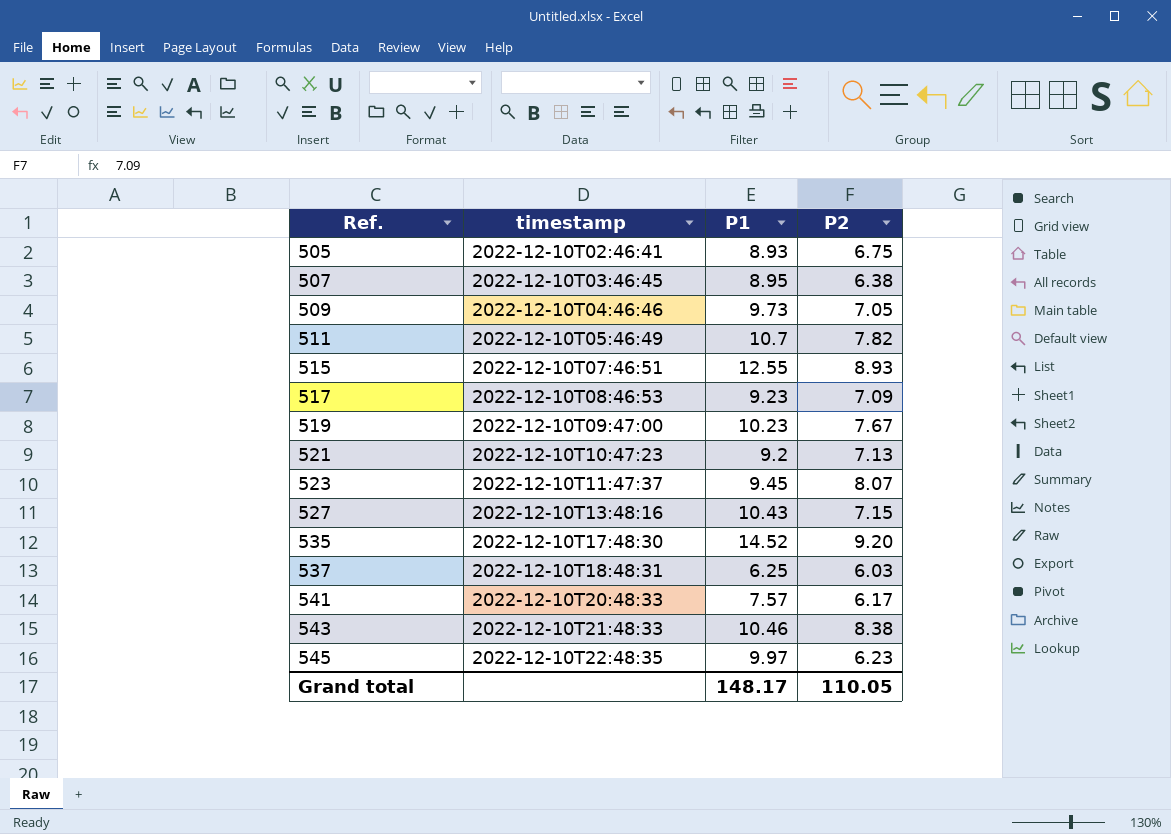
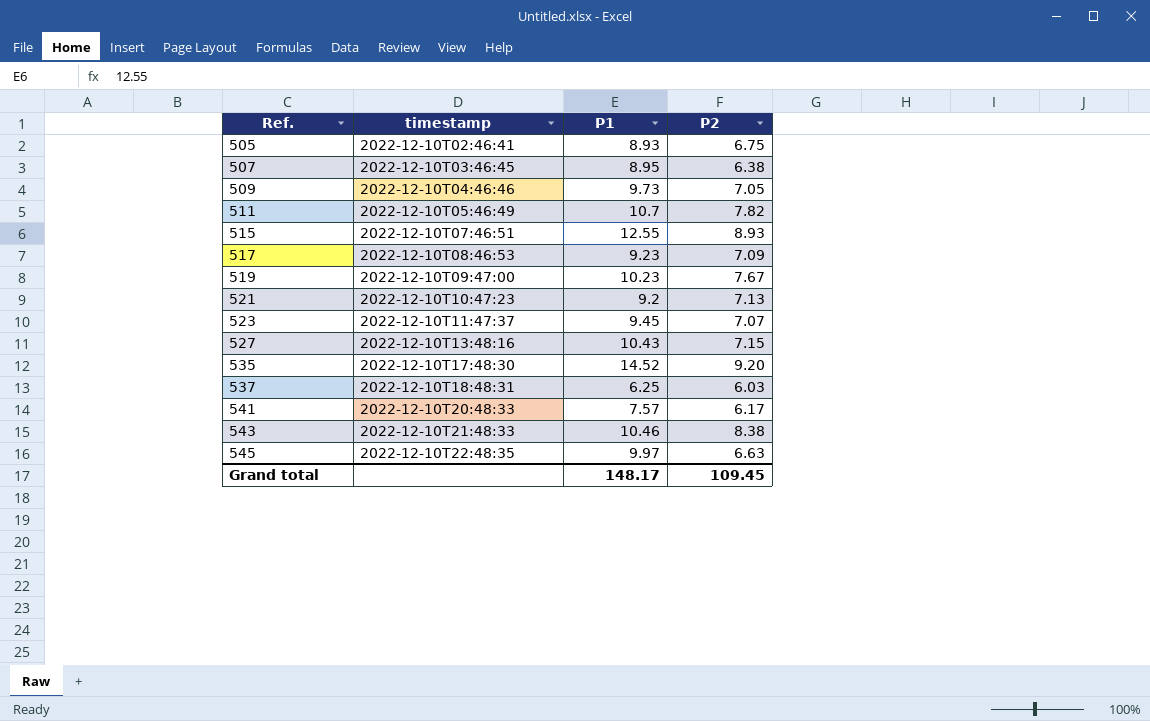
523 | P2: 8.07 -> 7.07
545 | P2: 6.23 -> 6.63
Grand total | P2: 110.05 -> 109.45

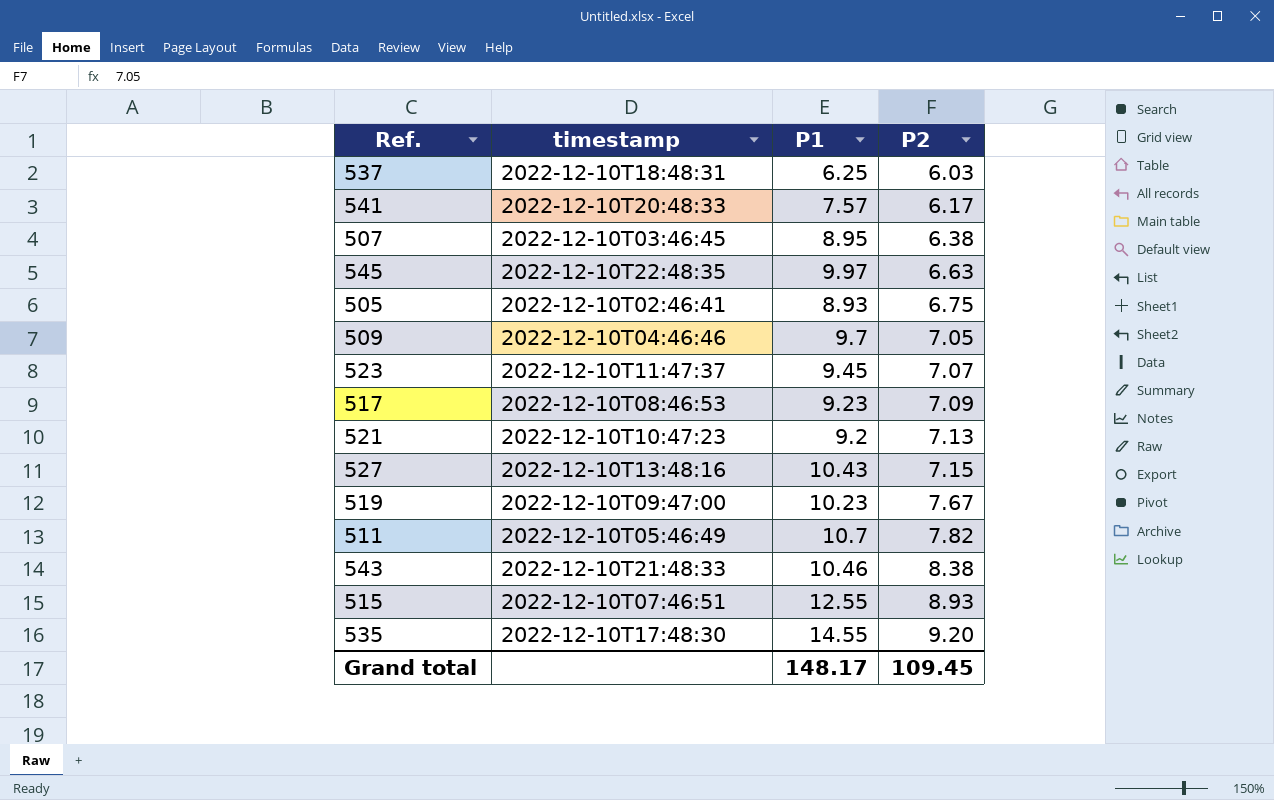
row order: Ref. ascending -> P2 ascending
509 | P1: 9.73 -> 9.7
535 | P1: 14.52 -> 14.55

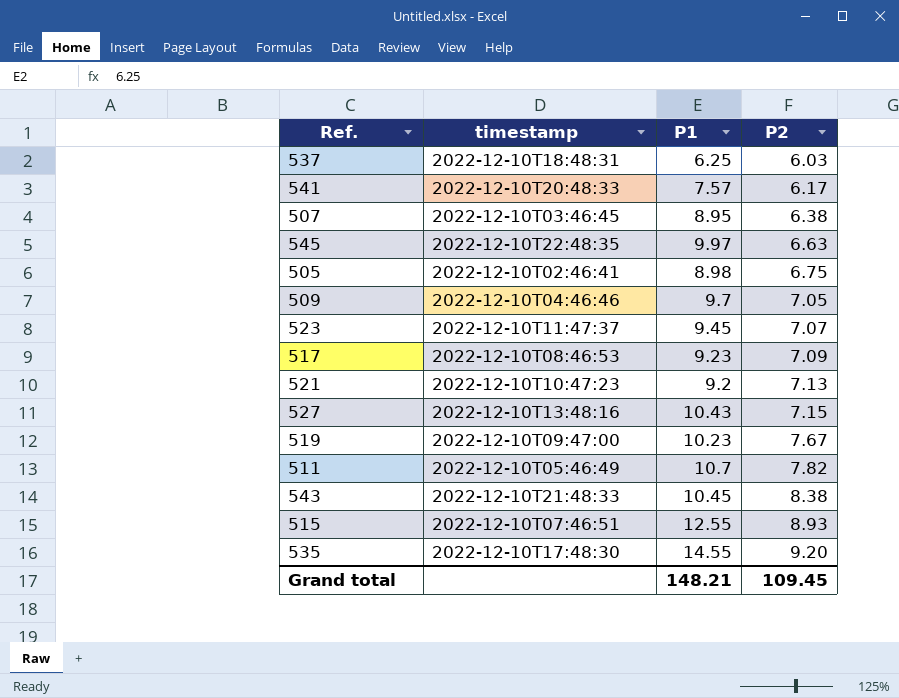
505 | P1: 8.93 -> 8.98
543 | P1: 10.46 -> 10.45
Grand total | P1: 148.17 -> 148.21

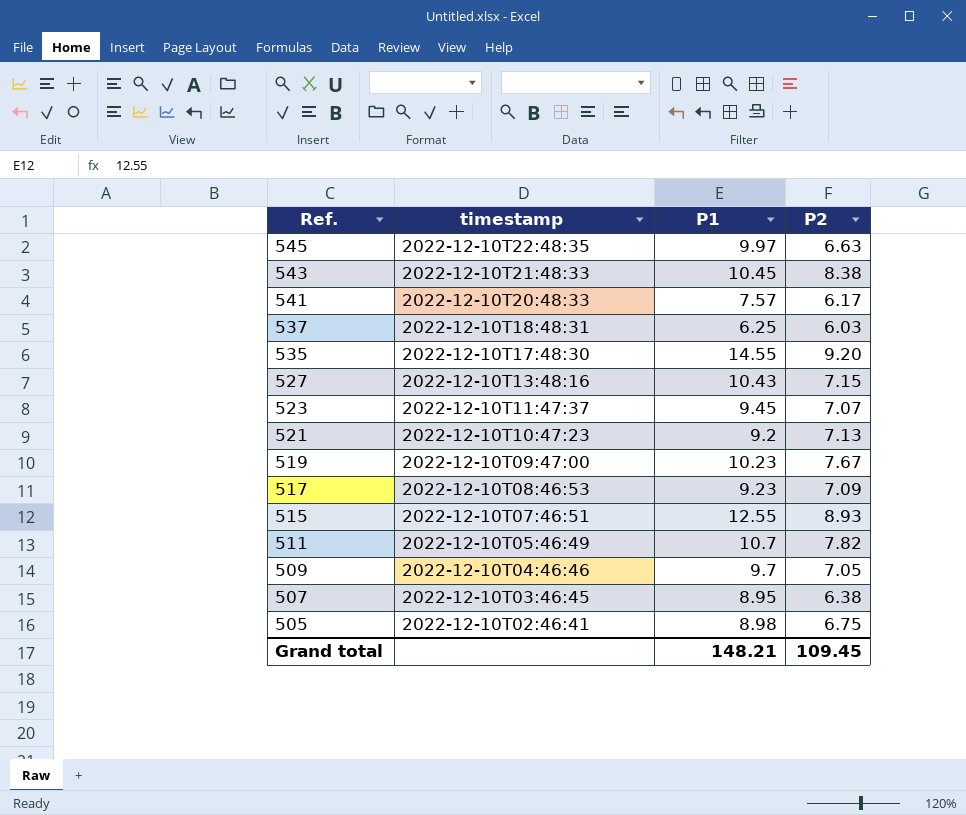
row order: P2 ascending -> Ref. descending

